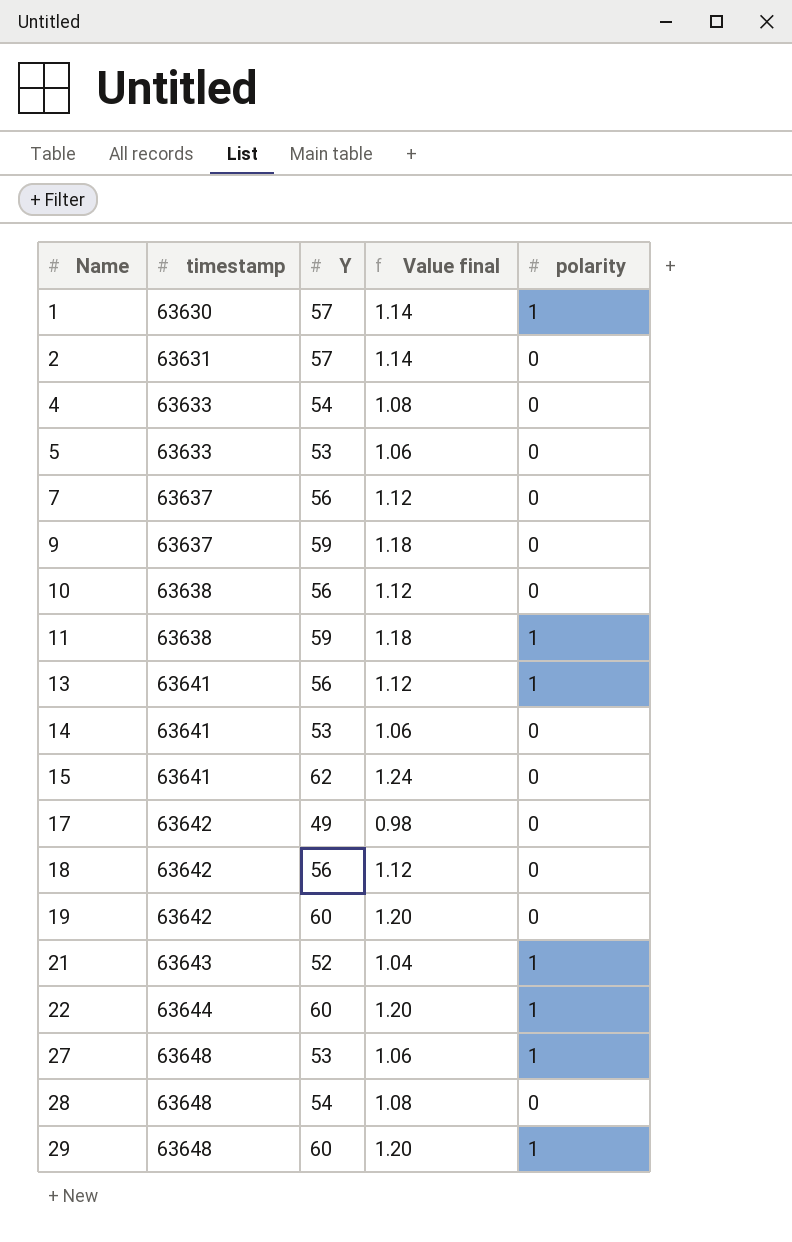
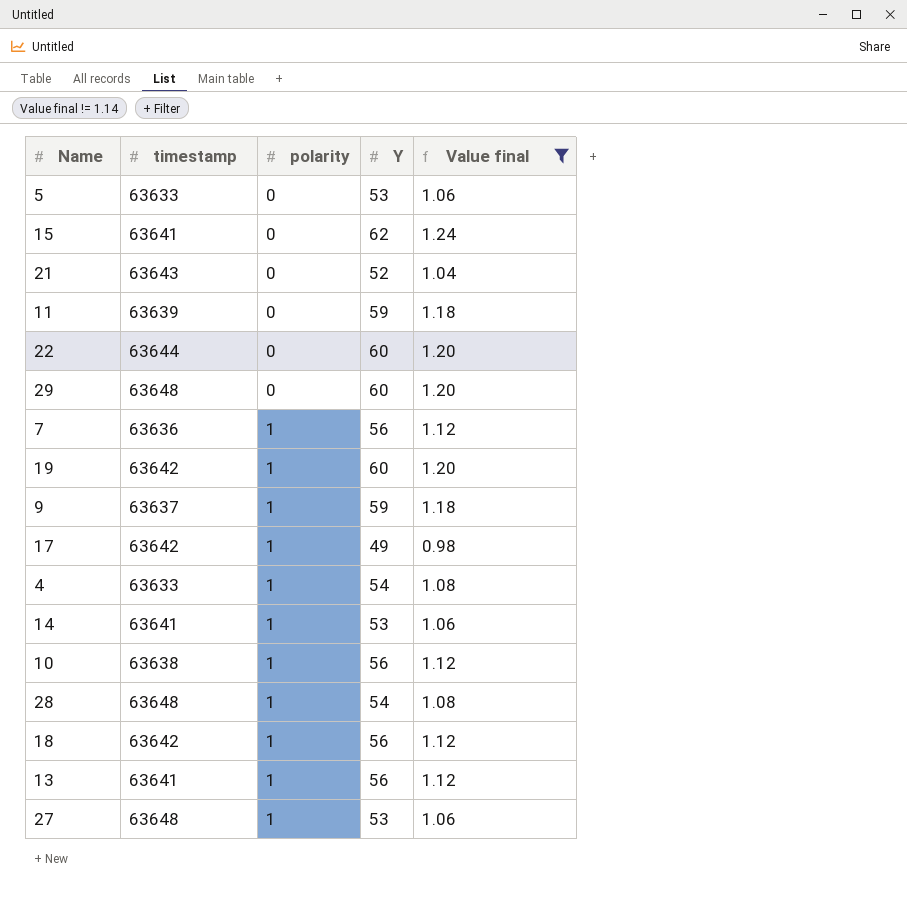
filter: none -> Value final != 1.14
row order: Name ascending -> polarity ascending
column polarity | position: 5 -> 3
21 | polarity: 1 -> 0
11 | timestamp: 63638 -> 63639
11 | polarity: 1 -> 0
22 | polarity: 1 -> 0
29 | polarity: 1 -> 0
7 | timestamp: 63637 -> 63636
7 | polarity: 0 -> 1
19 | polarity: 0 -> 1
9 | polarity: 0 -> 1
17 | polarity: 0 -> 1
4 | polarity: 0 -> 1
14 | polarity: 0 -> 1
10 | polarity: 0 -> 1
28 | polarity: 0 -> 1
18 | polarity: 0 -> 1

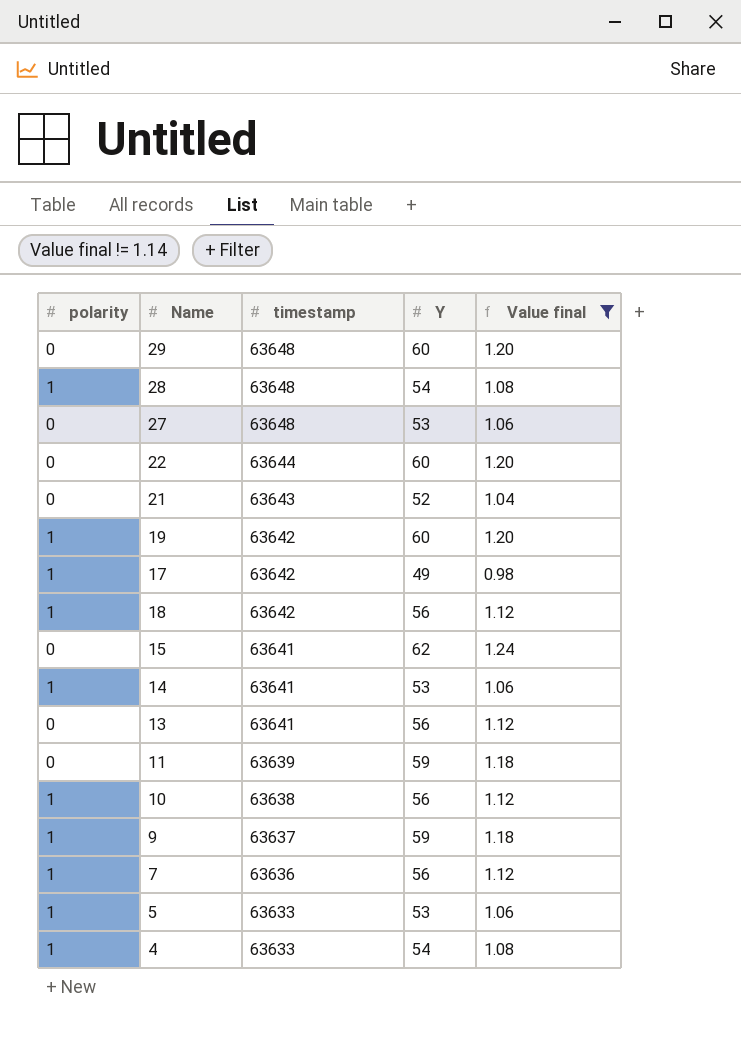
row order: polarity ascending -> timestamp descending
column polarity | position: 3 -> 1
27 | polarity: 1 -> 0
13 | polarity: 1 -> 0
5 | polarity: 0 -> 1

